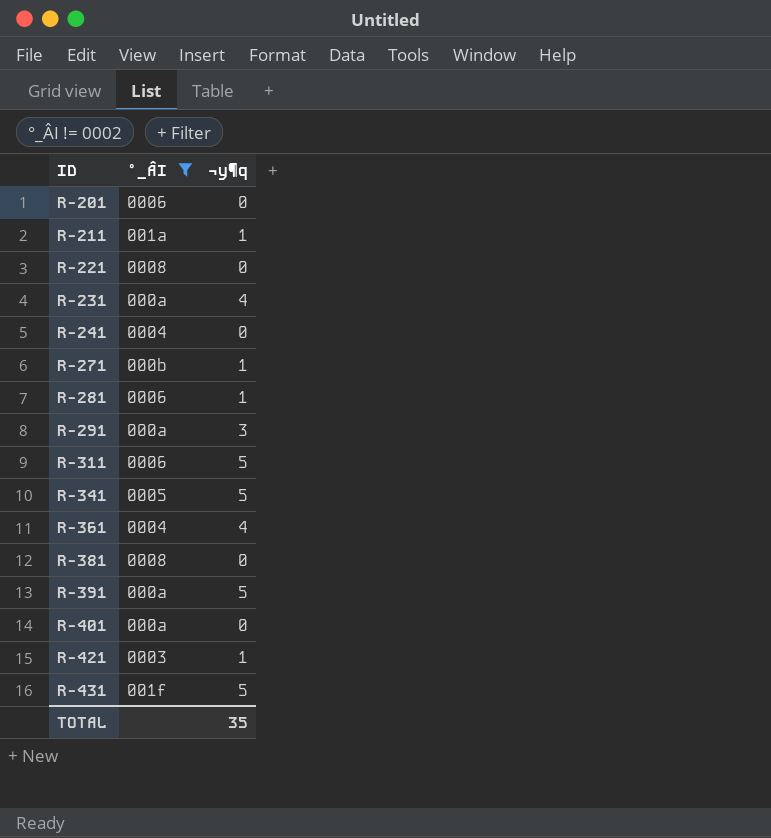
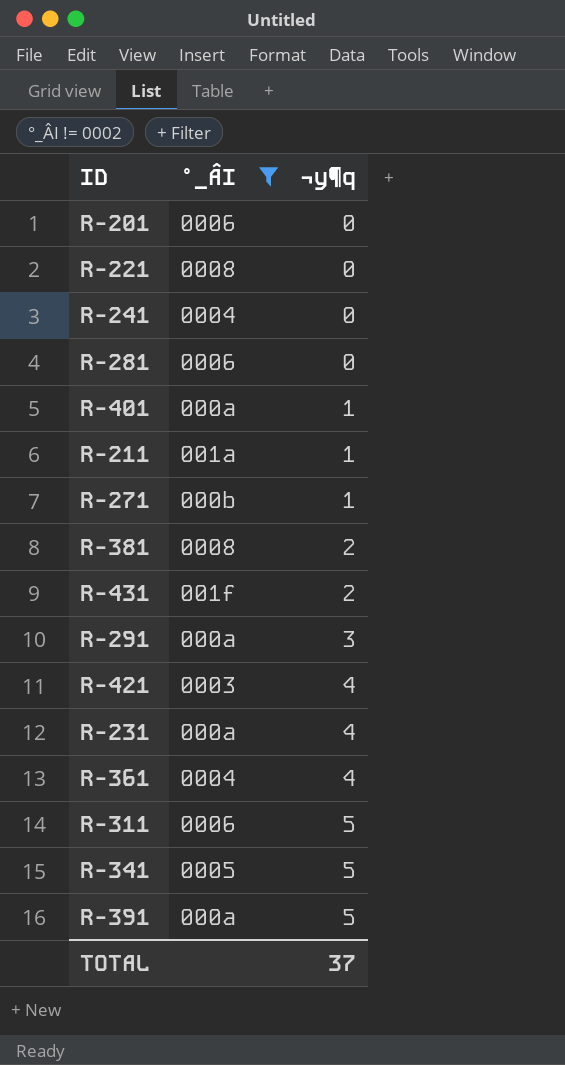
row order: ID ascending -> ¬y¶q ascending
R-281 | ¬y¶q: 1 -> 0
R-401 | ¬y¶q: 0 -> 1
R-381 | ¬y¶q: 0 -> 2
R-431 | ¬y¶q: 5 -> 2
R-421 | ¬y¶q: 1 -> 4
TOTAL | ¬y¶q: 35 -> 37

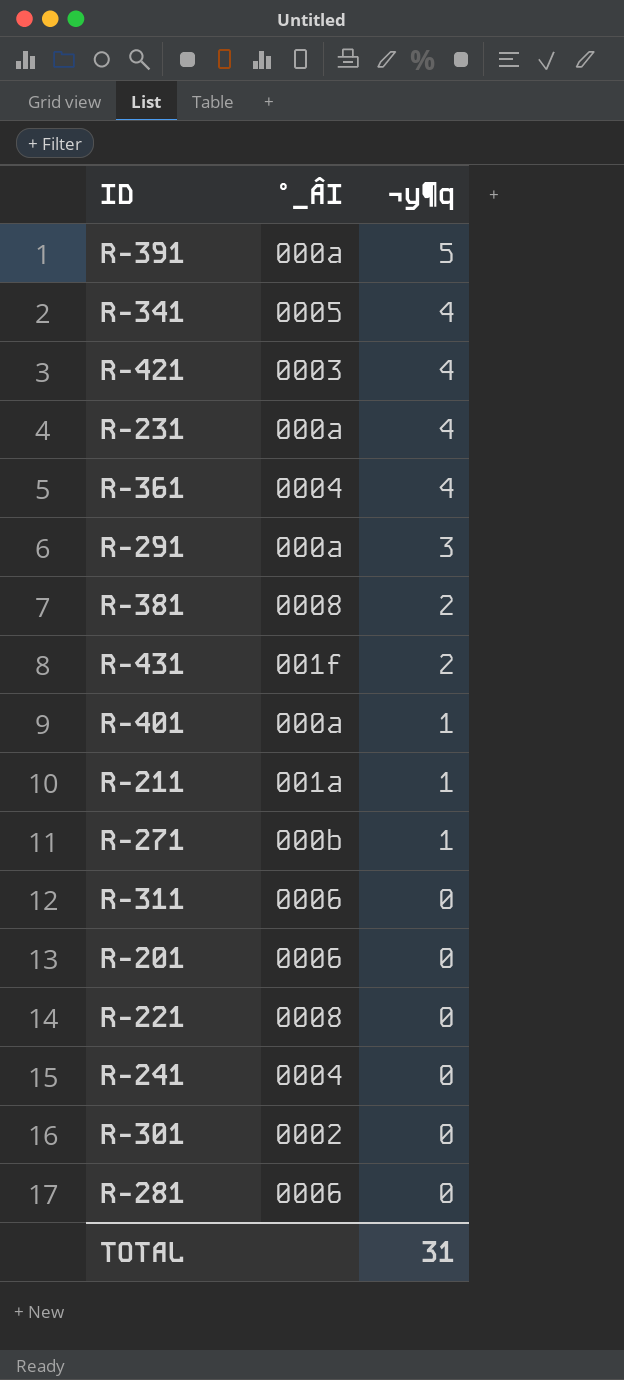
filter: °_ÂI != 0002 -> none
row order: ¬y¶q ascending -> ¬y¶q descending
R-341 | ¬y¶q: 5 -> 4
R-311 | ¬y¶q: 5 -> 0
TOTAL | ¬y¶q: 37 -> 31

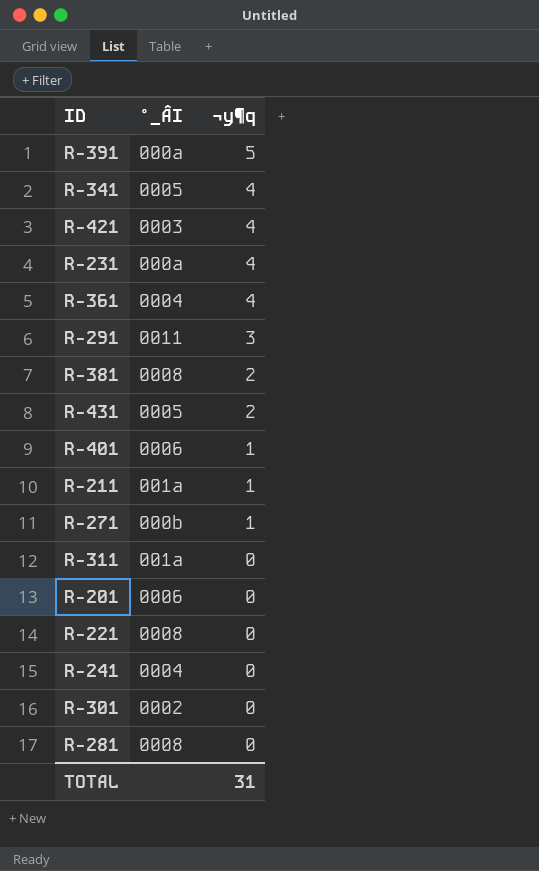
R-291 | °_ÂI: 000a -> 0011
R-431 | °_ÂI: 001f -> 0005
R-401 | °_ÂI: 000a -> 0006
R-311 | °_ÂI: 0006 -> 001a
R-281 | °_ÂI: 0006 -> 0008

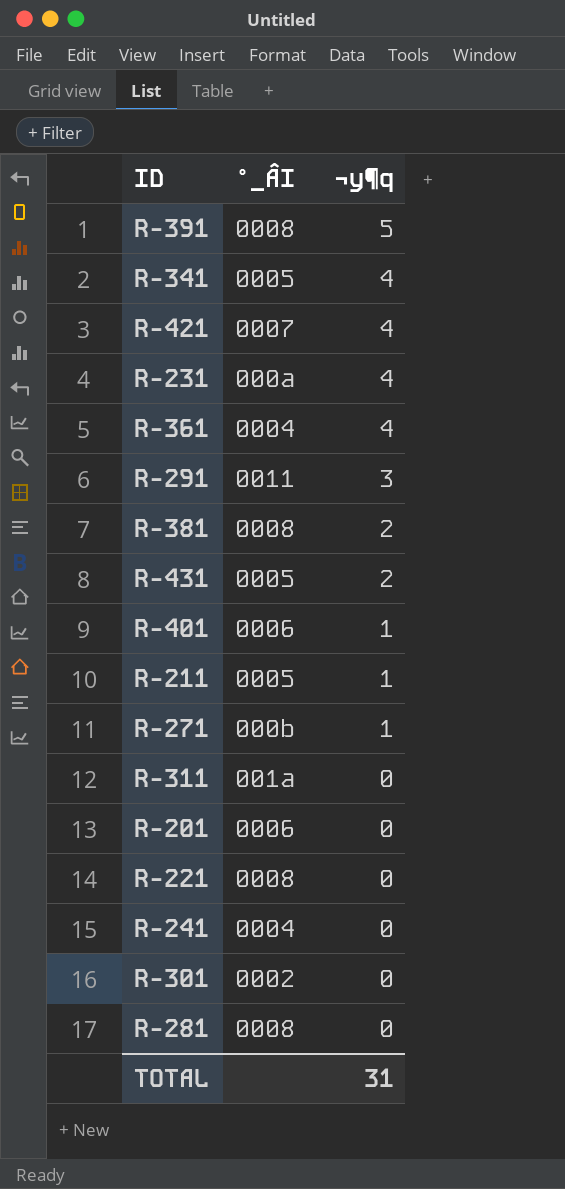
R-391 | °_ÂI: 000a -> 0008
R-421 | °_ÂI: 0003 -> 0007
R-211 | °_ÂI: 001a -> 0005

